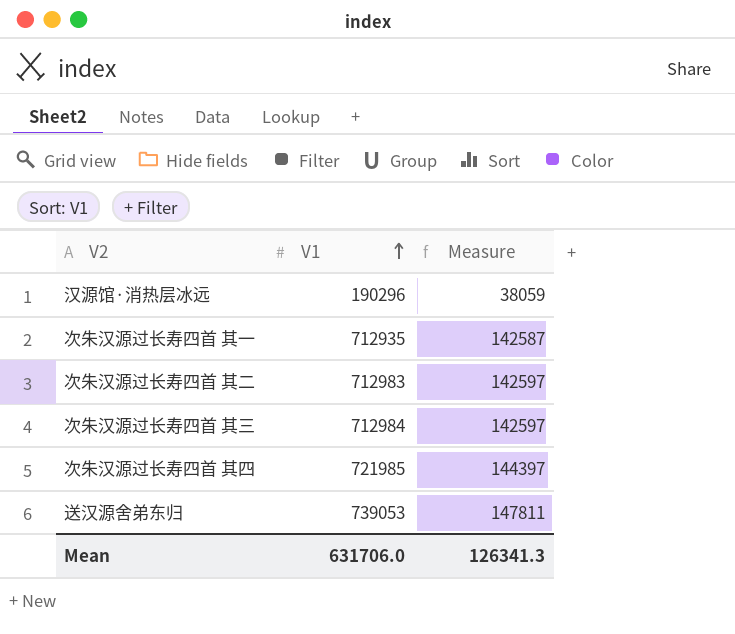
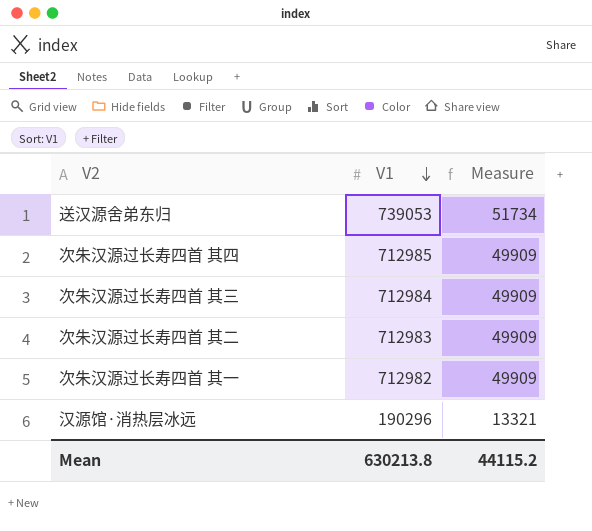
row order: V1 ascending -> V1 descending
column Measure | formula: [V1] * 0.2 -> [V1] * 0.07
次朱汉源过长寿四首 其四 | V1: 721985 -> 712985
次朱汉源过长寿四首 其一 | V1: 712935 -> 712982
Mean | V1: 631706.0 -> 630213.8
Mean | Measure: 126341.3 -> 44115.2

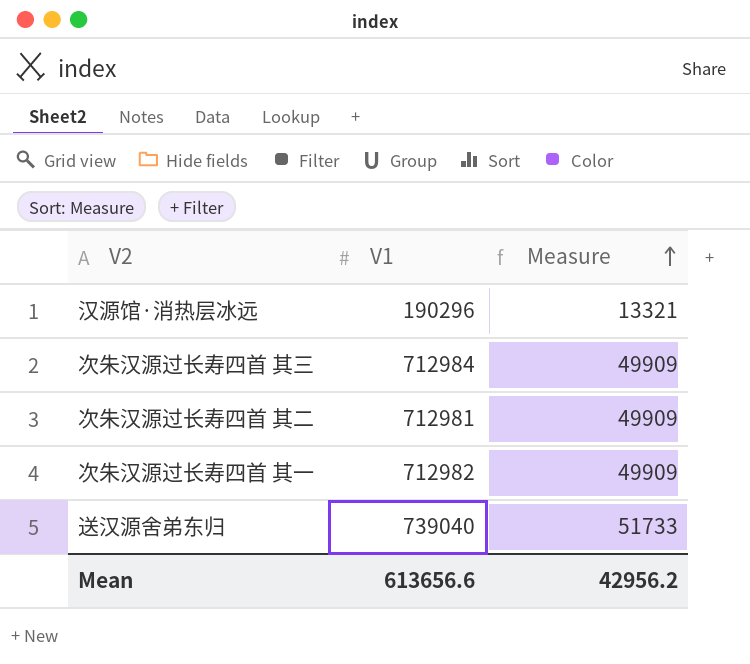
row order: V1 descending -> Measure ascending
row 次朱汉源过长寿四首 其四: 712985 | 49909 -> none
次朱汉源过长寿四首 其二 | V1: 712983 -> 712981
送汉源舍弟东归 | V1: 739053 -> 739040
送汉源舍弟东归 | Measure: 51734 -> 51733
Mean | V1: 630213.8 -> 613656.6
Mean | Measure: 44115.2 -> 42956.2

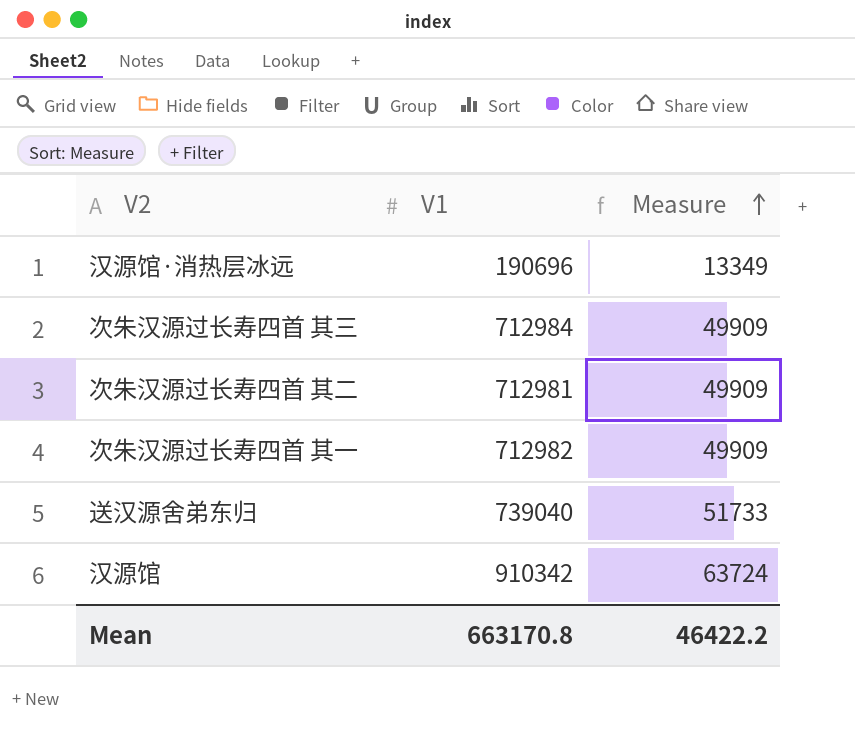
汉源馆·消热层冰远 | V1: 190296 -> 190696
汉源馆·消热层冰远 | Measure: 13321 -> 13349
row 汉源馆: none -> 910342 | 63724
Mean | V1: 613656.6 -> 663170.8
Mean | Measure: 42956.2 -> 46422.2

